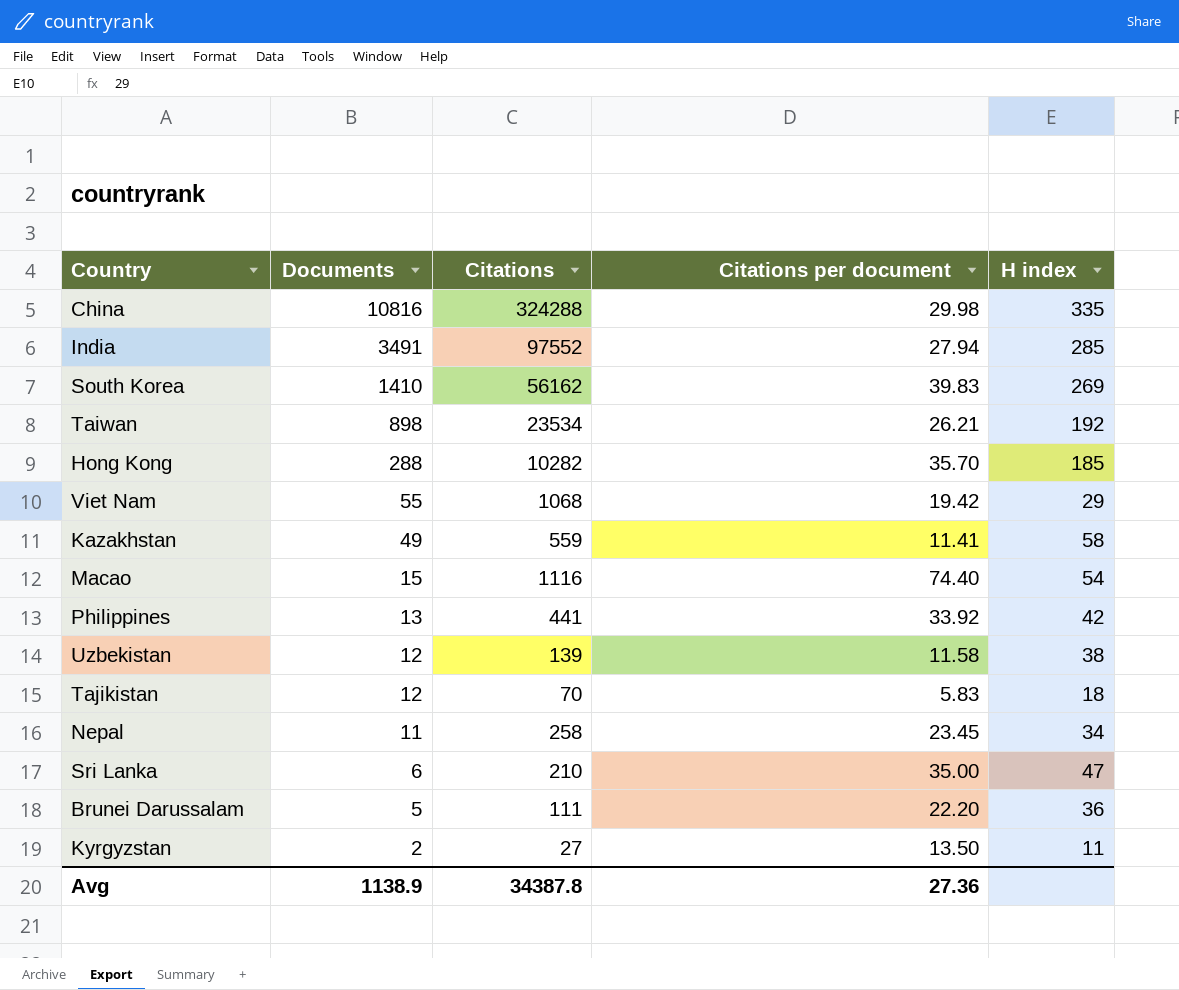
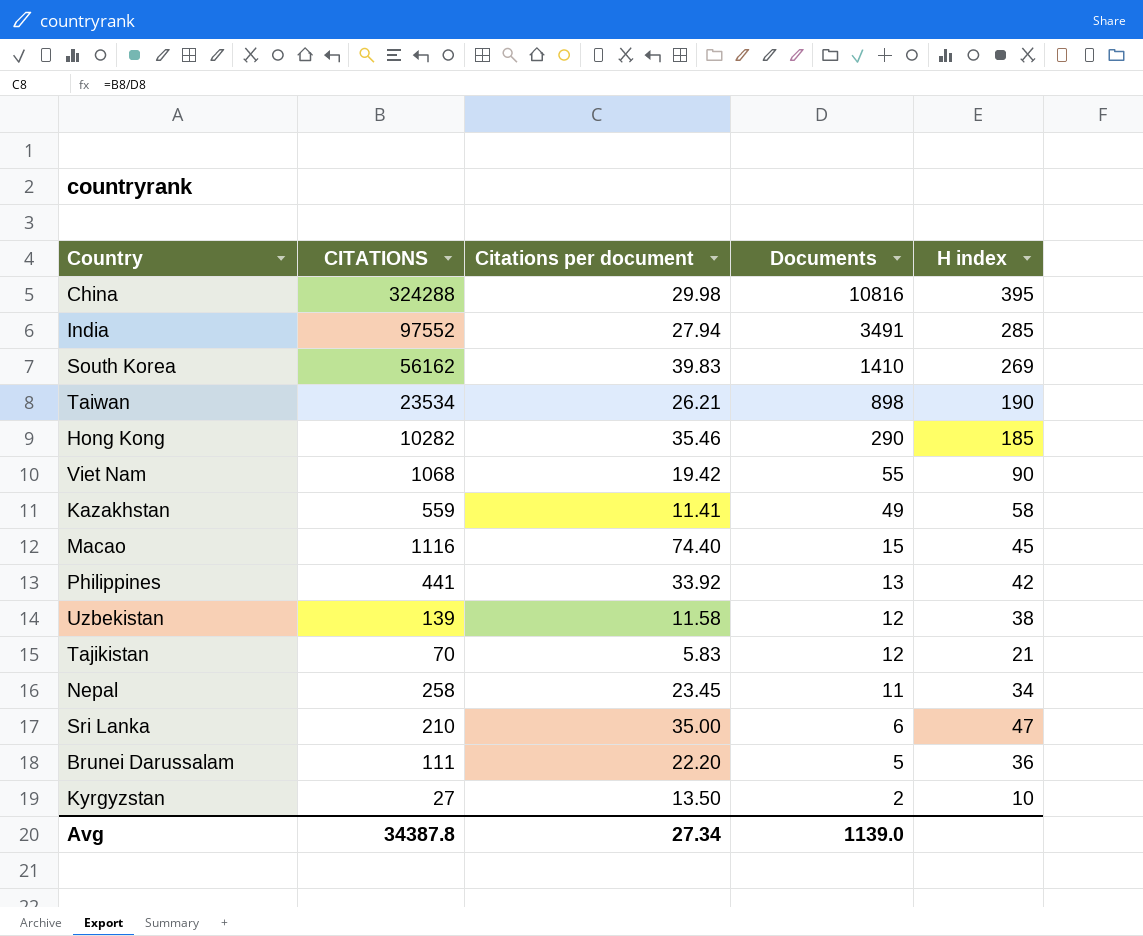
column name: Citations -> CITATIONS
column Documents | position: 2 -> 4
China | H index: 335 -> 395
Taiwan | H index: 192 -> 190
Hong Kong | Citations per document: 35.70 -> 35.46
Hong Kong | Documents: 288 -> 290
Viet Nam | H index: 29 -> 90
Macao | H index: 54 -> 45
Tajikistan | H index: 18 -> 21
Kyrgyzstan | H index: 11 -> 10
Avg | Citations per document: 27.36 -> 27.34
Avg | Documents: 1138.9 -> 1139.0

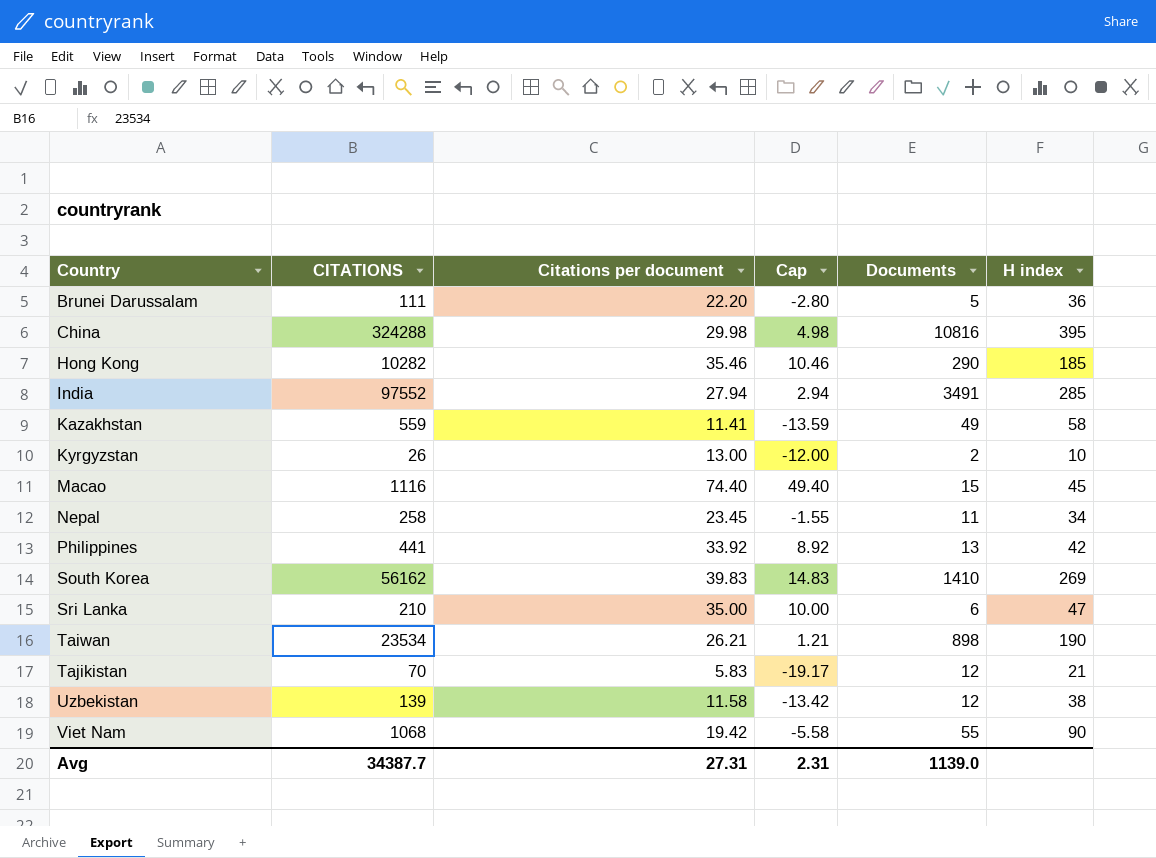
row order: Documents descending -> Country ascending
column Cap | formula: none -> [Citations per document] - 25
Kyrgyzstan | CITATIONS: 27 -> 26
Kyrgyzstan | Citations per document: 13.50 -> 13.00
Avg | CITATIONS: 34387.8 -> 34387.7
Avg | Citations per document: 27.34 -> 27.31

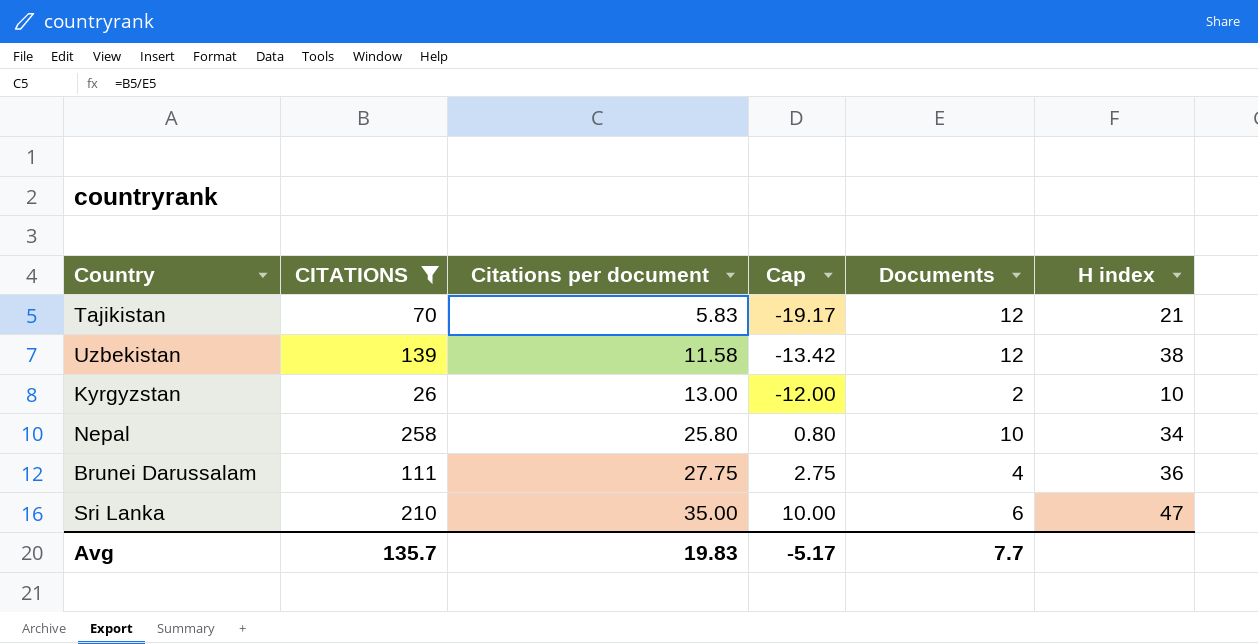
filter: none -> CITATIONS <= 258
row order: Country ascending -> Citations per document ascending
Nepal | Citations per document: 23.45 -> 25.80
Nepal | Cap: -1.55 -> 0.80
Nepal | Documents: 11 -> 10
Brunei Darussalam | Citations per document: 22.20 -> 27.75
Brunei Darussalam | Cap: -2.80 -> 2.75
Brunei Darussalam | Documents: 5 -> 4
Avg | CITATIONS: 34387.7 -> 135.7
Avg | Citations per document: 27.31 -> 19.83
Avg | Cap: 2.31 -> -5.17
Avg | Documents: 1139.0 -> 7.7

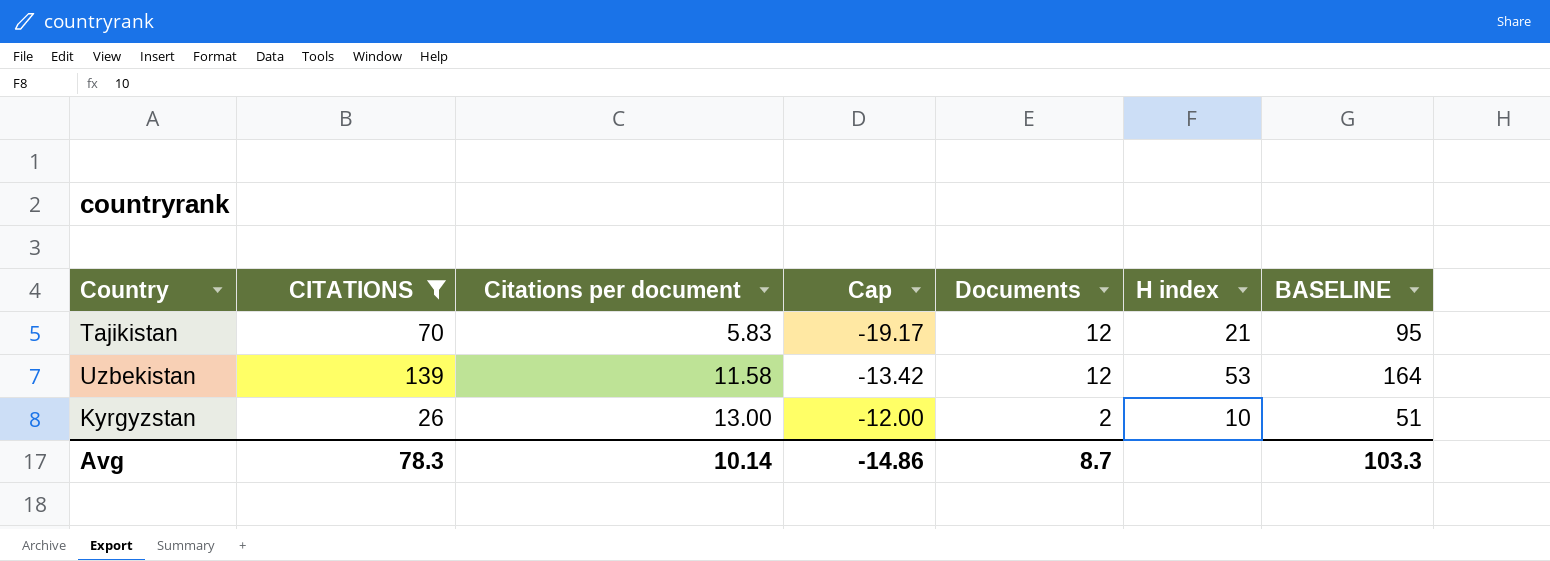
column BASELINE | formula: none -> [CITATIONS] + 25
row Nepal: 258 | 25.80 | 0.80 | 10 | 34 -> none
row Brunei Darussalam: 111 | 27.75 | 2.75 | 4 | 36 -> none
row Sri Lanka: 210 | 35.00 | 10.00 | 6 | 47 -> none
Uzbekistan | H index: 38 -> 53
Avg | CITATIONS: 135.7 -> 78.3
Avg | Citations per document: 19.83 -> 10.14
Avg | Cap: -5.17 -> -14.86
Avg | Documents: 7.7 -> 8.7

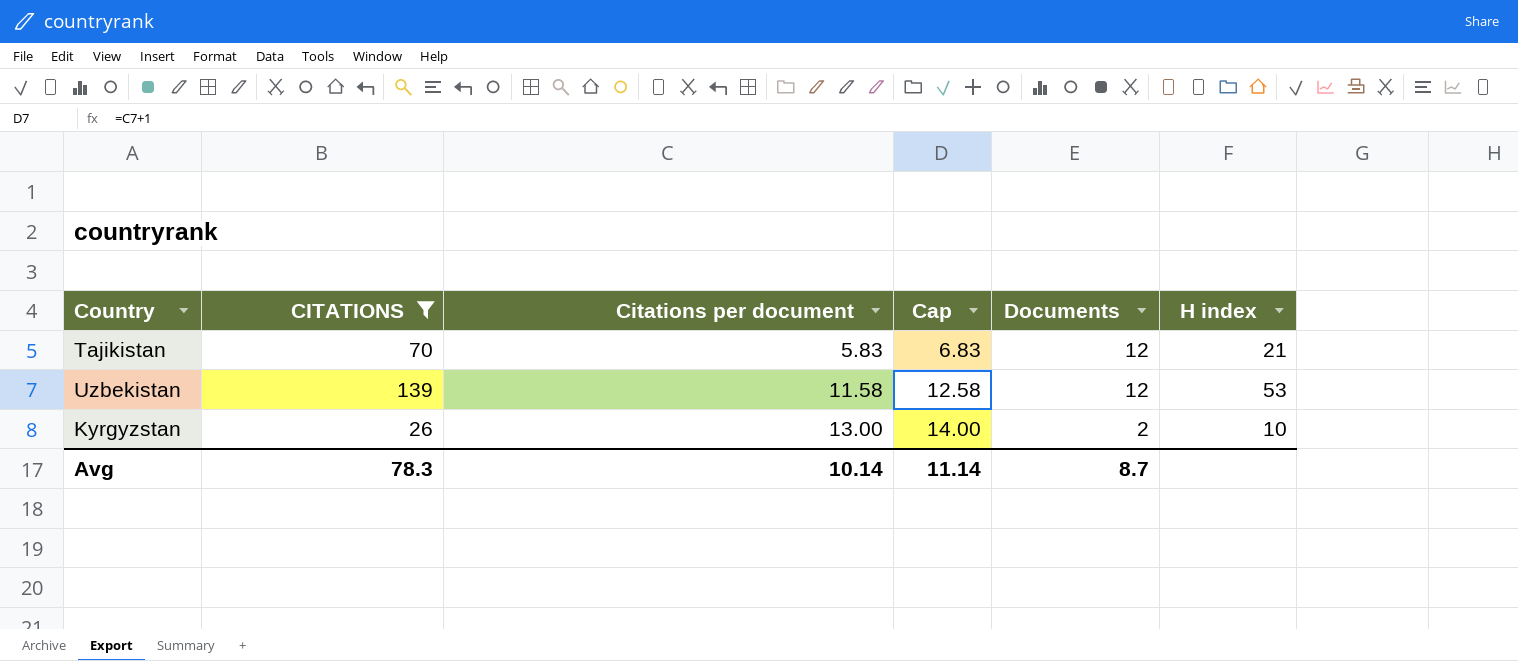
column BASELINE | formula: [CITATIONS] + 25 -> none
column Cap | formula: [Citations per document] - 25 -> [Citations per document] + 1
Avg | Cap: -14.86 -> 11.14

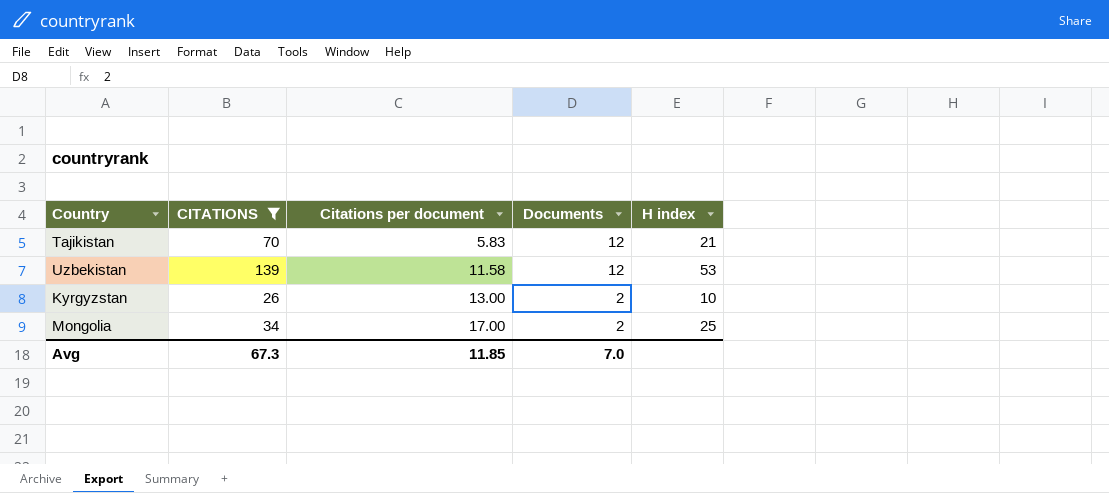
column Cap | formula: [Citations per document] + 1 -> none
row Mongolia: none -> 34 | 17.00 | 2 | 25
Avg | CITATIONS: 78.3 -> 67.3
Avg | Citations per document: 10.14 -> 11.85
Avg | Documents: 8.7 -> 7.0

